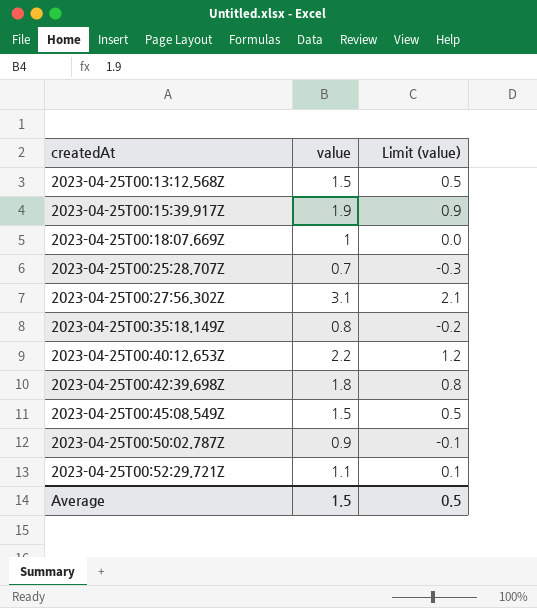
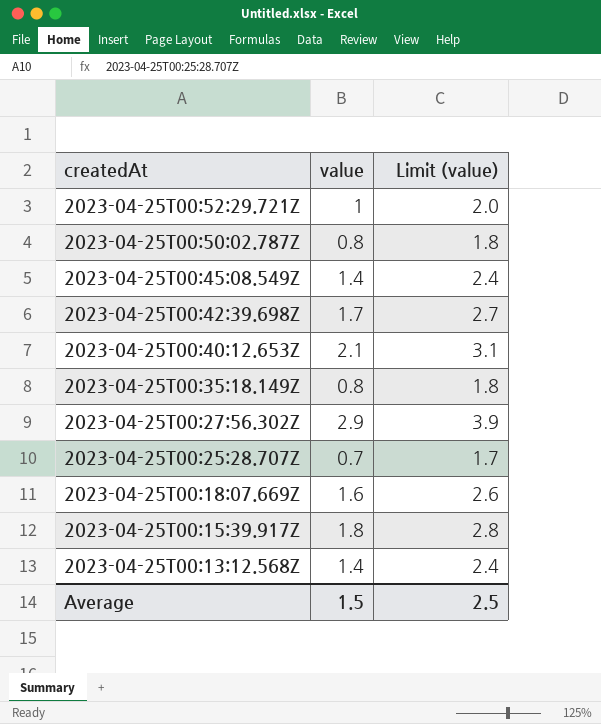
row order: createdAt ascending -> createdAt descending
column Limit (value) | formula: [value] - 1 -> [value] + 1
2023-04-25T00:52:29.721Z | value: 1.1 -> 1
2023-04-25T00:50:02.787Z | value: 0.9 -> 0.8
2023-04-25T00:45:08.549Z | value: 1.5 -> 1.4
2023-04-25T00:42:39.698Z | value: 1.8 -> 1.7
2023-04-25T00:40:12.653Z | value: 2.2 -> 2.1
2023-04-25T00:27:56.302Z | value: 3.1 -> 2.9
2023-04-25T00:18:07.669Z | value: 1 -> 1.6
2023-04-25T00:15:39.917Z | value: 1.9 -> 1.8
2023-04-25T00:13:12.568Z | value: 1.5 -> 1.4
Average | Limit (value): 0.5 -> 2.5

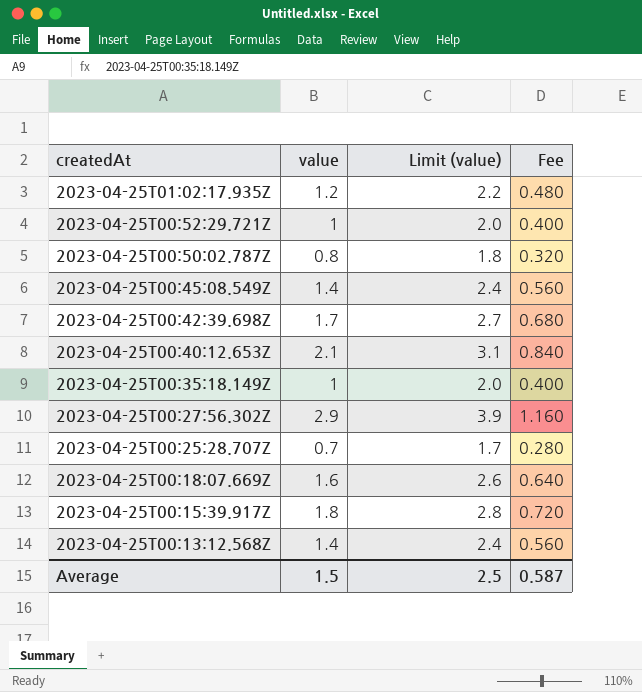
column Fee | formula: none -> [value] * 0.4
row 2023-04-25T01:02:17.935Z: none -> 1.2 | 2.2 | 0.480
2023-04-25T00:35:18.149Z | value: 0.8 -> 1
2023-04-25T00:35:18.149Z | Limit (value): 1.8 -> 2.0

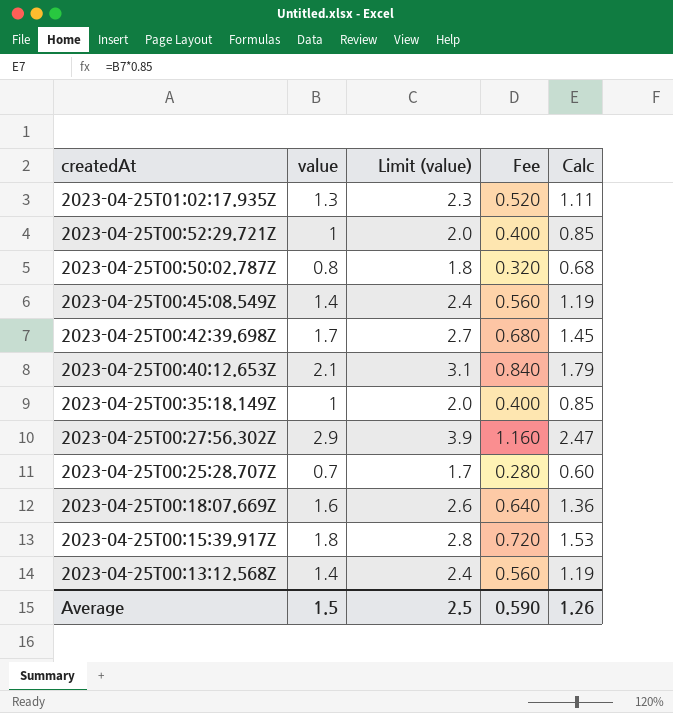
column Calc | formula: none -> [value] * 0.85
2023-04-25T01:02:17.935Z | value: 1.2 -> 1.3
2023-04-25T01:02:17.935Z | Limit (value): 2.2 -> 2.3
2023-04-25T01:02:17.935Z | Fee: 0.480 -> 0.520
Average | Fee: 0.587 -> 0.590

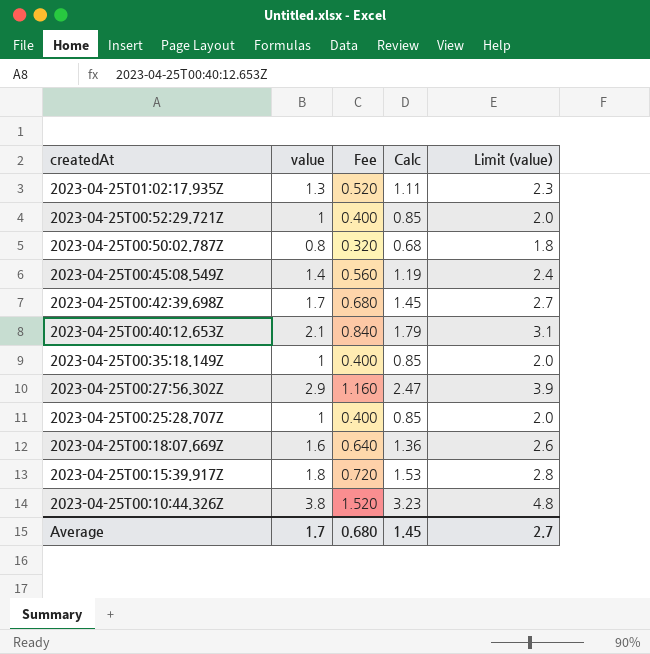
column Limit (value) | position: 3 -> 5
row 2023-04-25T00:13:12.568Z: 1.4 | 2.4 | 0.560 | 1.19 -> none
2023-04-25T00:25:28.707Z | value: 0.7 -> 1
2023-04-25T00:25:28.707Z | Fee: 0.280 -> 0.400
2023-04-25T00:25:28.707Z | Calc: 0.60 -> 0.85
2023-04-25T00:25:28.707Z | Limit (value): 1.7 -> 2.0
row 2023-04-25T00:10:44.326Z: none -> 3.8 | 1.520 | 3.23 | 4.8
Average | value: 1.5 -> 1.7
Average | Fee: 0.590 -> 0.680
Average | Calc: 1.26 -> 1.45
Average | Limit (value): 2.5 -> 2.7

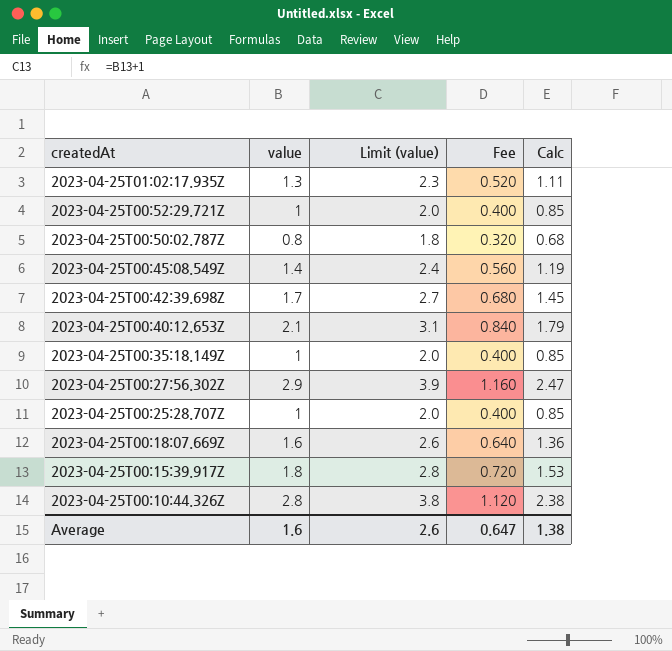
column Limit (value) | position: 5 -> 3
2023-04-25T00:10:44.326Z | value: 3.8 -> 2.8
2023-04-25T00:10:44.326Z | Limit (value): 4.8 -> 3.8
2023-04-25T00:10:44.326Z | Fee: 1.520 -> 1.120
2023-04-25T00:10:44.326Z | Calc: 3.23 -> 2.38
Average | value: 1.7 -> 1.6
Average | Limit (value): 2.7 -> 2.6
Average | Fee: 0.680 -> 0.647
Average | Calc: 1.45 -> 1.38

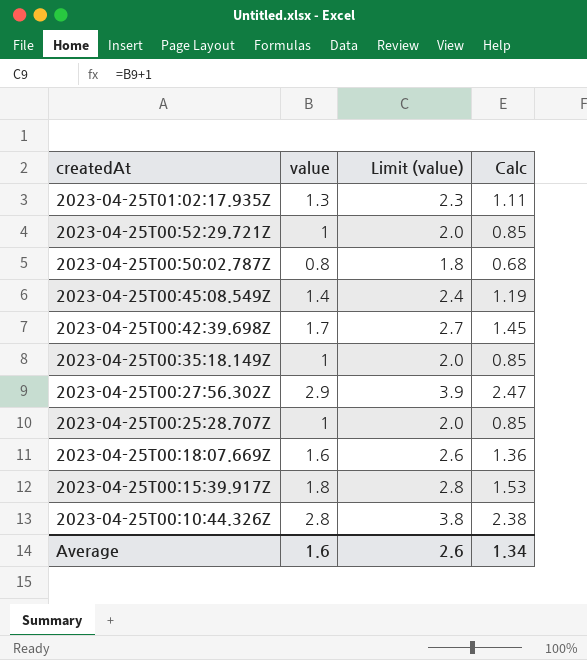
column Fee | formula: [value] * 0.4 -> none
row 2023-04-25T00:40:12.653Z: 2.1 | 3.1 | 0.840 | 1.79 -> none
Average | Calc: 1.38 -> 1.34

